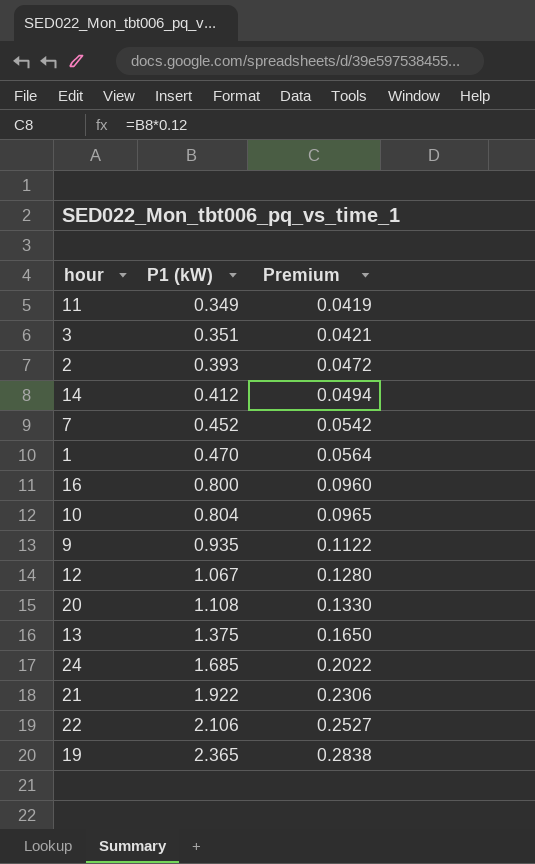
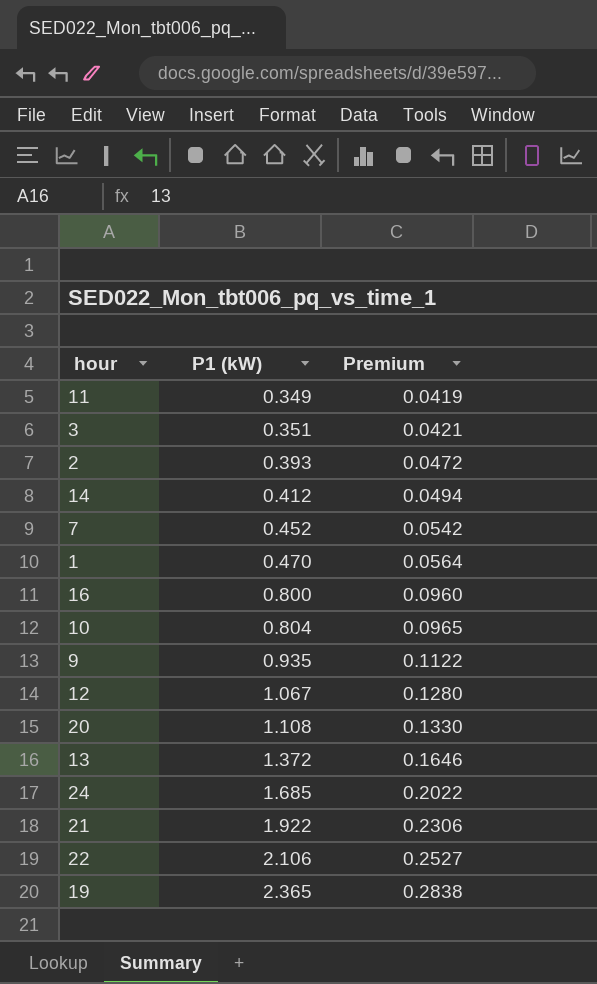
13 | P1 (kW): 1.375 -> 1.372
13 | Premium: 0.1650 -> 0.1646

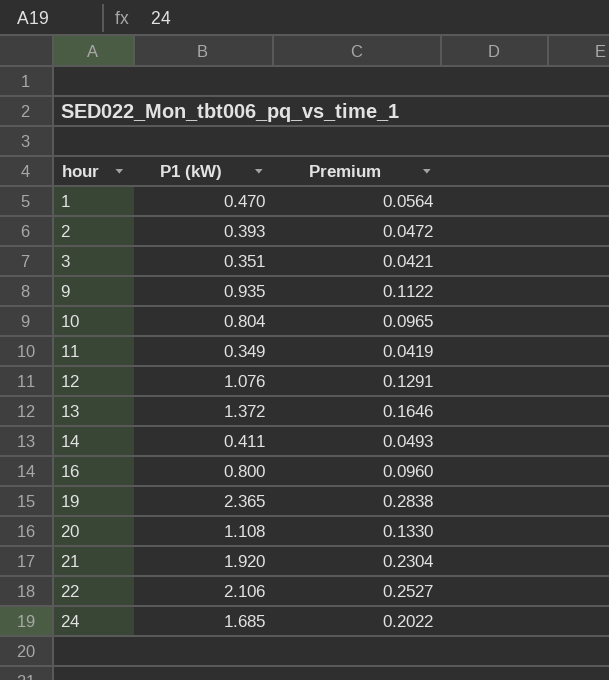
row order: P1 (kW) ascending -> hour ascending
row 7: 0.452 | 0.0542 -> none
12 | P1 (kW): 1.067 -> 1.076
12 | Premium: 0.1280 -> 0.1291
14 | P1 (kW): 0.412 -> 0.411
14 | Premium: 0.0494 -> 0.0493
21 | P1 (kW): 1.922 -> 1.920
21 | Premium: 0.2306 -> 0.2304

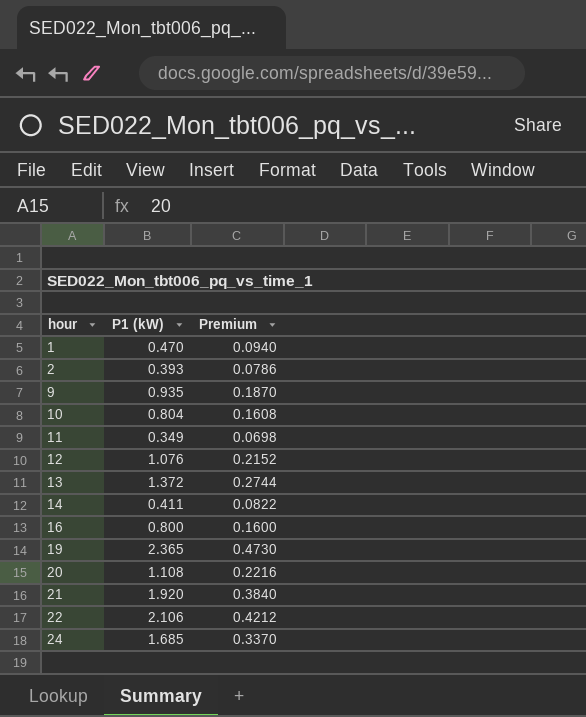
column Premium | formula: [P1 (kW)] * 0.12 -> [P1 (kW)] * 0.2
row 3: 0.351 | 0.0421 -> none

